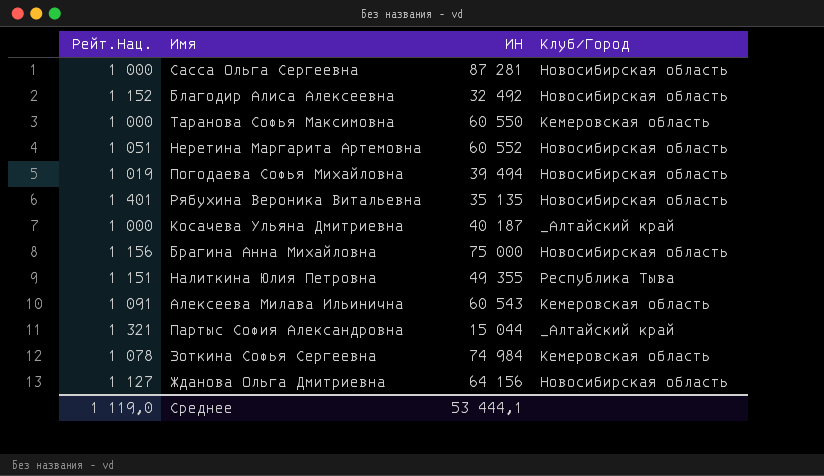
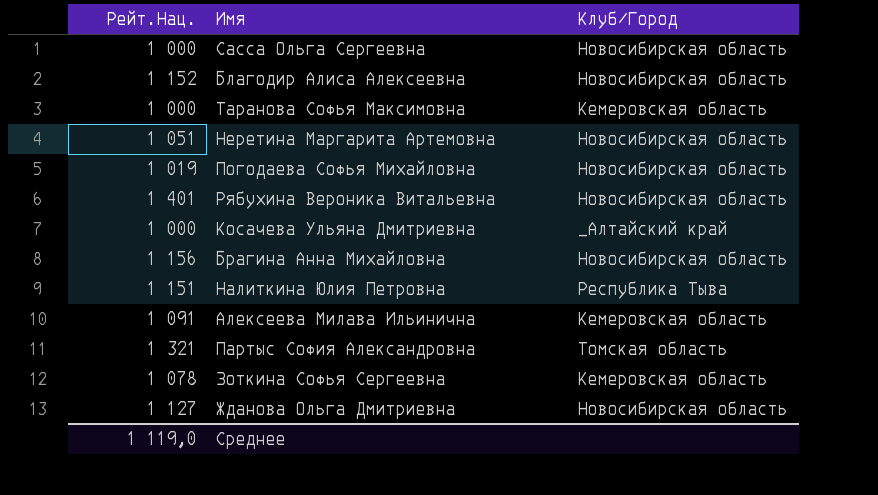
column ИН | position: 3 -> none
Партыс София Александровна | Клуб/Город: _Алтайский край -> Томская область

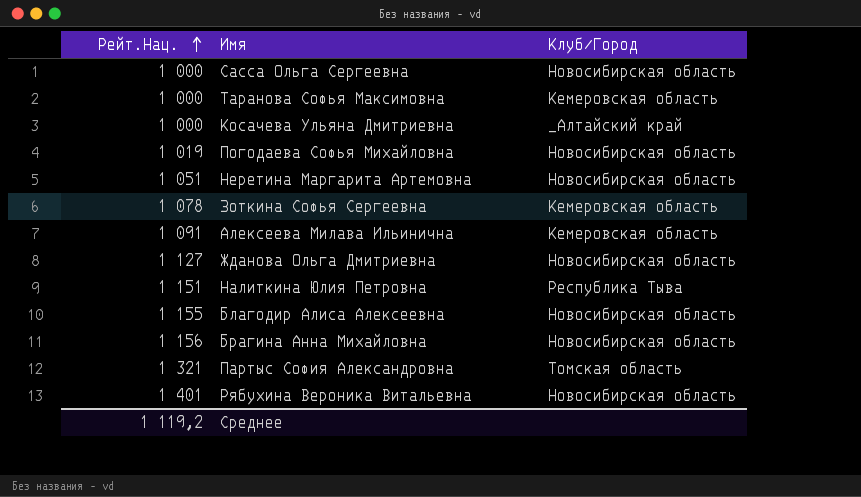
row order: none -> Рейт.Нац. ascending
Благодир Алиса Алексеевна | Рейт.Нац.: 1 152 -> 1 155
Среднее | Рейт.Нац.: 1 119,0 -> 1 119,2

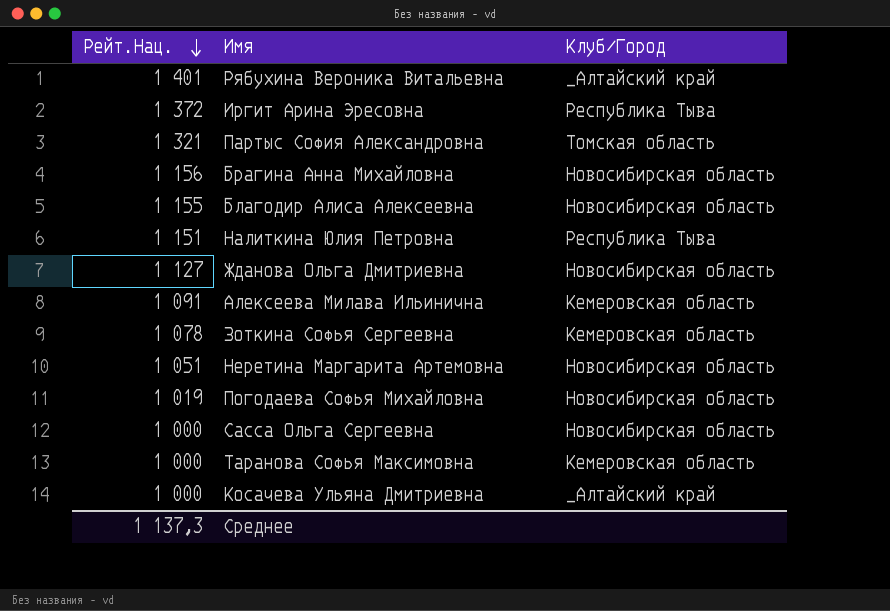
row order: Рейт.Нац. ascending -> Рейт.Нац. descending
Рябухина Вероника Витальевна | Клуб/Город: Новосибирская область -> _Алтайский край
row Иргит Арина Эресовна: none -> 1 372 | Республика Тыва
Среднее | Рейт.Нац.: 1 119,2 -> 1 137,3

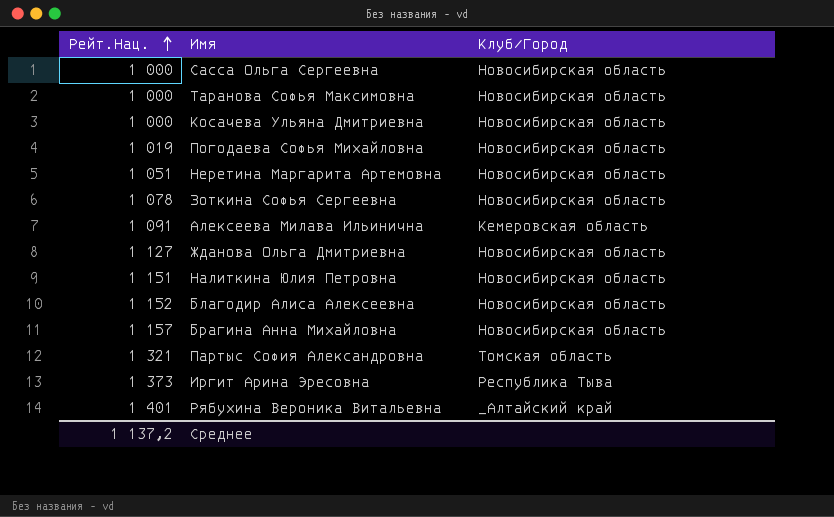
row order: Рейт.Нац. descending -> Рейт.Нац. ascending
Таранова Софья Максимовна | Клуб/Город: Кемеровская область -> Новосибирская область
Косачева Ульяна Дмитриевна | Клуб/Город: _Алтайский край -> Новосибирская область
Зоткина Софья Сергеевна | Клуб/Город: Кемеровская область -> Новосибирская область
Налиткина Юлия Петровна | Клуб/Город: Республика Тыва -> Новосибирская область
Благодир Алиса Алексеевна | Рейт.Нац.: 1 155 -> 1 152
Брагина Анна Михайловна | Рейт.Нац.: 1 156 -> 1 157
Иргит Арина Эресовна | Рейт.Нац.: 1 372 -> 1 373
Среднее | Рейт.Нац.: 1 137,3 -> 1 137,2

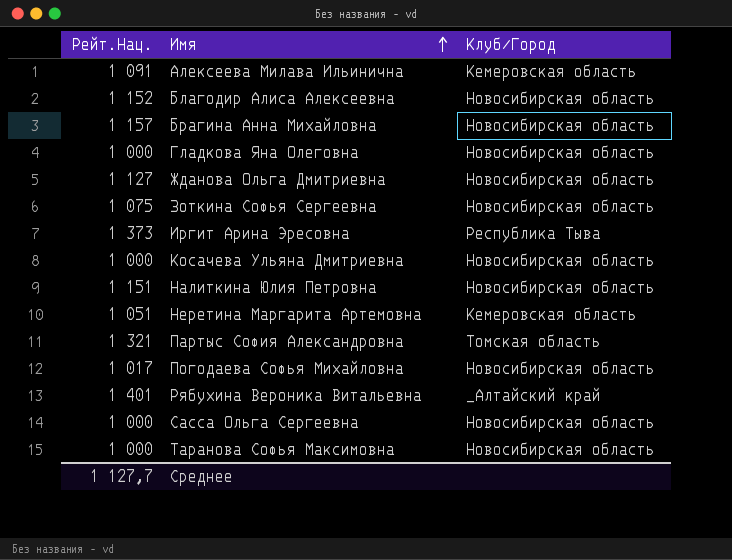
row order: Рейт.Нац. ascending -> Имя ascending
row Гладкова Яна Олеговна: none -> 1 000 | Новосибирская область
Зоткина Софья Сергеевна | Рейт.Нац.: 1 078 -> 1 075
Неретина Маргарита Артемовна | Клуб/Город: Новосибирская область -> Кемеровская область
Погодаева Софья Михайловна | Рейт.Нац.: 1 019 -> 1 017
Среднее | Рейт.Нац.: 1 137,2 -> 1 127,7

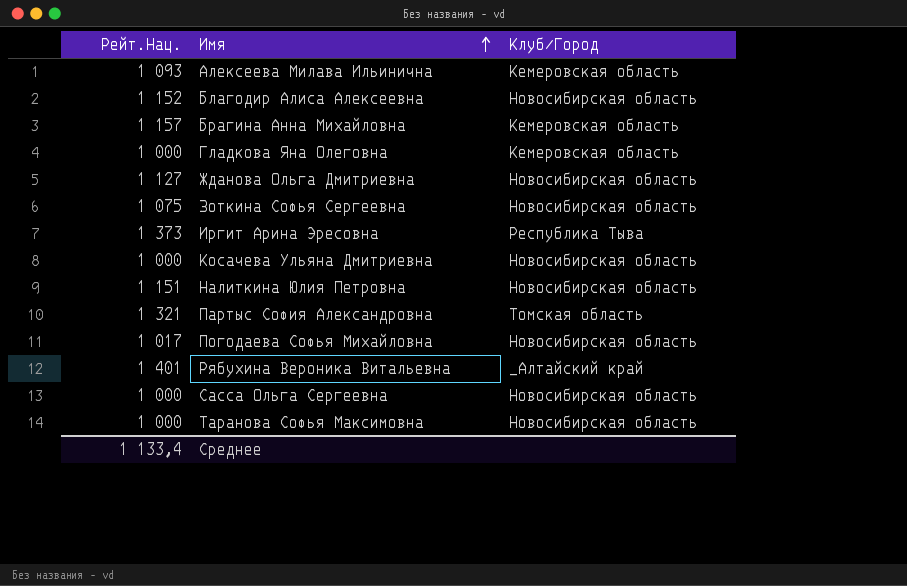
row Неретина Маргарита Артемовна: 1 051 | Кемеровская область -> none
Алексеева Милава Ильинична | Рейт.Нац.: 1 091 -> 1 093
Брагина Анна Михайловна | Клуб/Город: Новосибирская область -> Кемеровская область
Гладкова Яна Олеговна | Клуб/Город: Новосибирская область -> Кемеровская область
Среднее | Рейт.Нац.: 1 127,7 -> 1 133,4

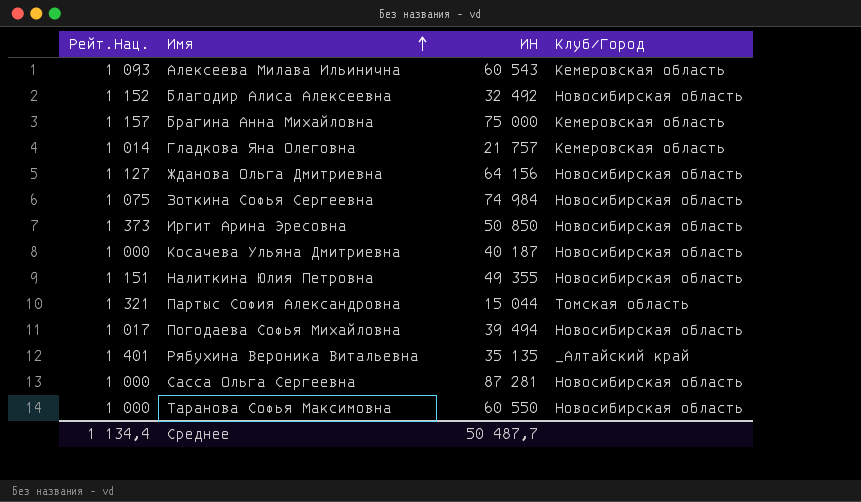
column ИН | position: none -> 3
Гладкова Яна Олеговна | Рейт.Нац.: 1 000 -> 1 014
Иргит Арина Эресовна | Клуб/Город: Республика Тыва -> Новосибирская область
Среднее | Рейт.Нац.: 1 133,4 -> 1 134,4

